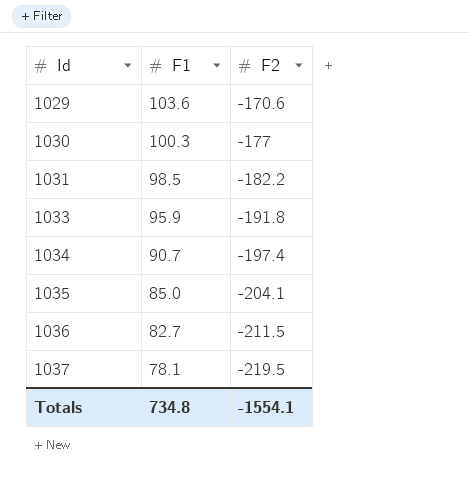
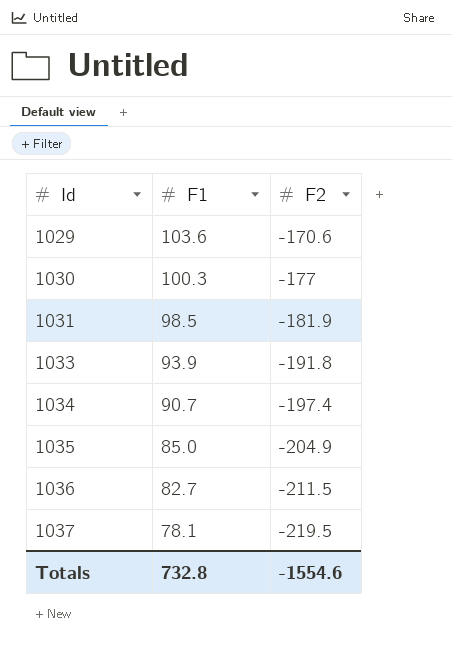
1031 | F2: -182.2 -> -181.9
1033 | F1: 95.9 -> 93.9
1035 | F2: -204.1 -> -204.9
Totals | F1: 734.8 -> 732.8
Totals | F2: -1554.1 -> -1554.6

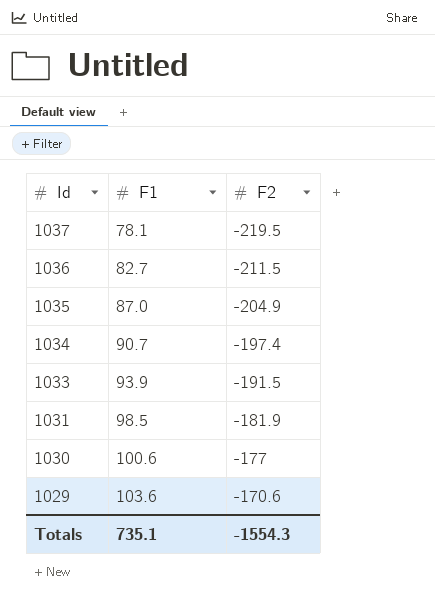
row order: Id ascending -> Id descending
1035 | F1: 85.0 -> 87.0
1033 | F2: -191.8 -> -191.5
1030 | F1: 100.3 -> 100.6
Totals | F1: 732.8 -> 735.1
Totals | F2: -1554.6 -> -1554.3

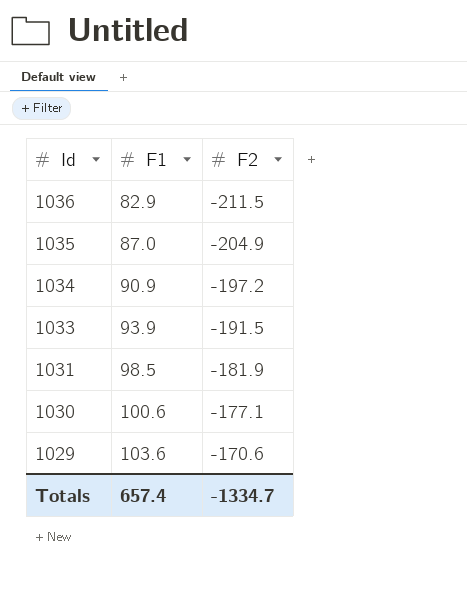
row 1037: 78.1 | -219.5 -> none
1036 | F1: 82.7 -> 82.9
1034 | F1: 90.7 -> 90.9
1034 | F2: -197.4 -> -197.2
1030 | F2: -177 -> -177.1
Totals | F1: 735.1 -> 657.4
Totals | F2: -1554.3 -> -1334.7

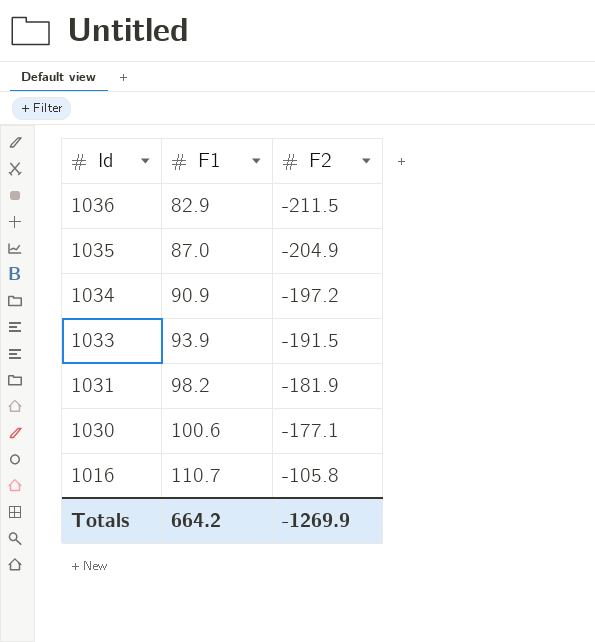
row 1029: 103.6 | -170.6 -> none
1031 | F1: 98.5 -> 98.2
row 1016: none -> 110.7 | -105.8
Totals | F1: 657.4 -> 664.2
Totals | F2: -1334.7 -> -1269.9

